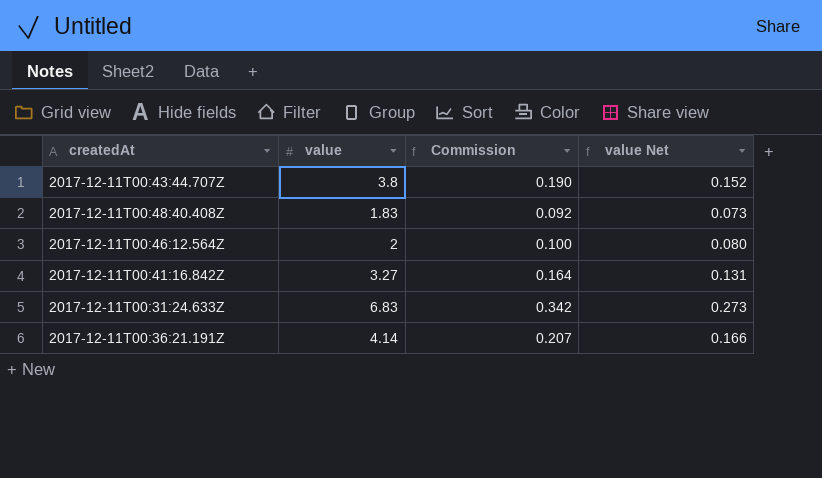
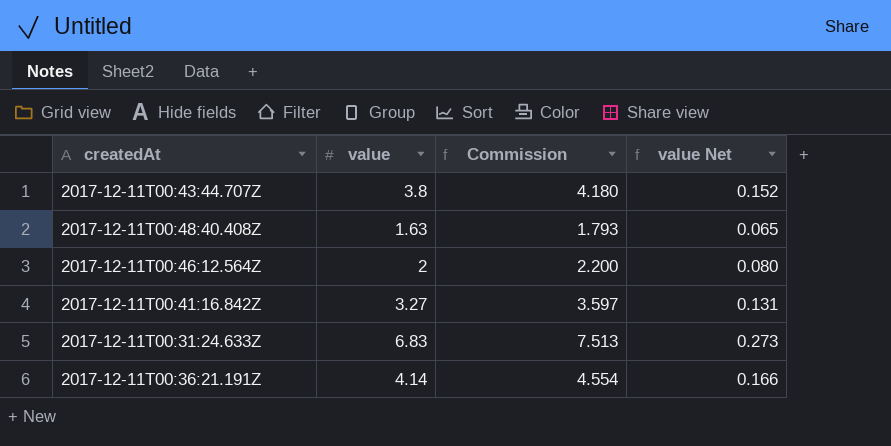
column Commission | formula: [value] * 0.05 -> [value] * 1.1
2017-12-11T00:48:40.408Z | value: 1.83 -> 1.63
2017-12-11T00:48:40.408Z | value Net: 0.073 -> 0.065

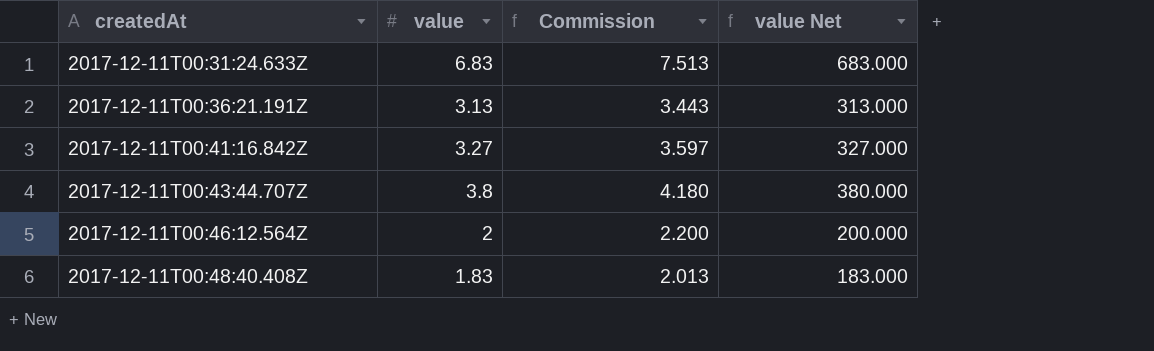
row order: none -> createdAt ascending
column value Net | formula: [value] * 0.04 -> [value] * 100
2017-12-11T00:36:21.191Z | value: 4.14 -> 3.13
2017-12-11T00:36:21.191Z | Commission: 4.554 -> 3.443
2017-12-11T00:48:40.408Z | value: 1.63 -> 1.83
2017-12-11T00:48:40.408Z | Commission: 1.793 -> 2.013

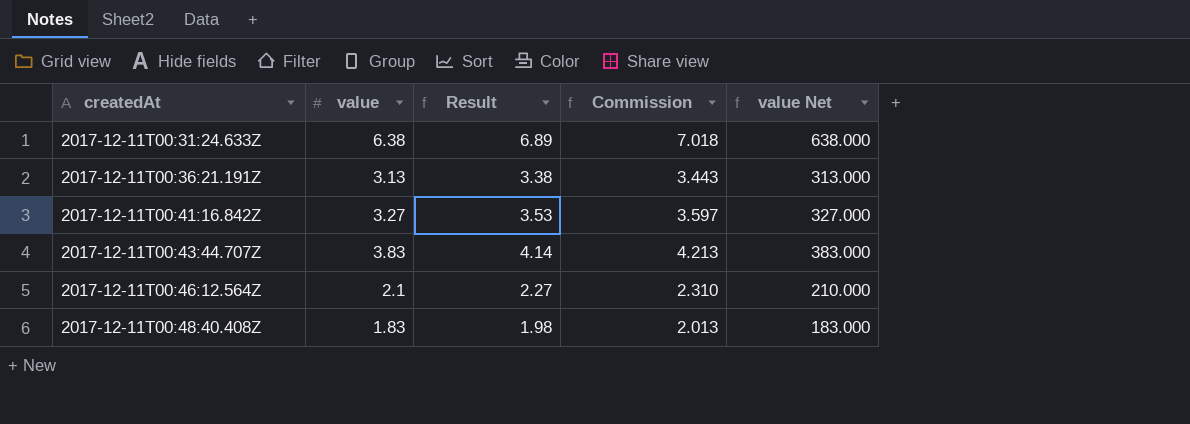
column Result | formula: none -> [value] * 1.08
2017-12-11T00:31:24.633Z | value: 6.83 -> 6.38
2017-12-11T00:31:24.633Z | Commission: 7.513 -> 7.018
2017-12-11T00:31:24.633Z | value Net: 683.000 -> 638.000
2017-12-11T00:43:44.707Z | value: 3.8 -> 3.83
2017-12-11T00:43:44.707Z | Commission: 4.180 -> 4.213
2017-12-11T00:43:44.707Z | value Net: 380.000 -> 383.000
2017-12-11T00:46:12.564Z | value: 2 -> 2.1
2017-12-11T00:46:12.564Z | Commission: 2.200 -> 2.310
2017-12-11T00:46:12.564Z | value Net: 200.000 -> 210.000

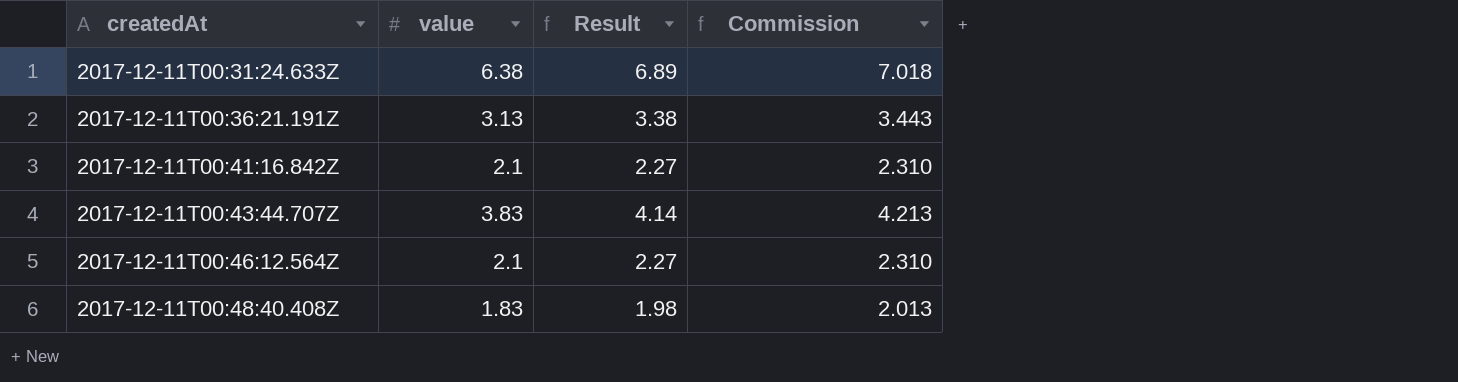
column value Net | formula: [value] * 100 -> none
2017-12-11T00:41:16.842Z | value: 3.27 -> 2.1
2017-12-11T00:41:16.842Z | Result: 3.53 -> 2.27
2017-12-11T00:41:16.842Z | Commission: 3.597 -> 2.310

